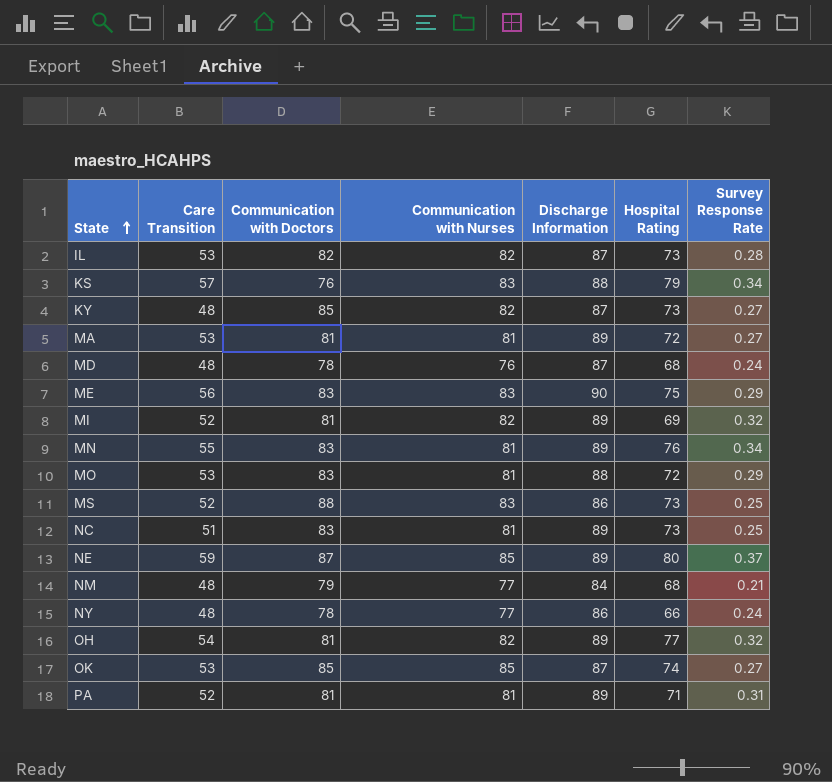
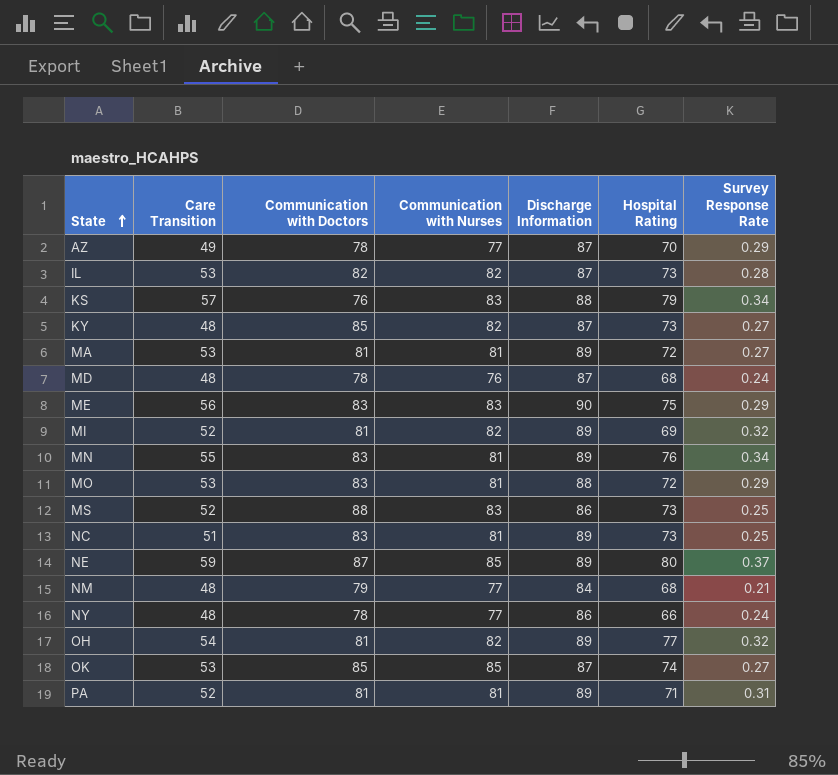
row AZ: none -> 49 | 78 | 77 | 87 | 70 | 0.29

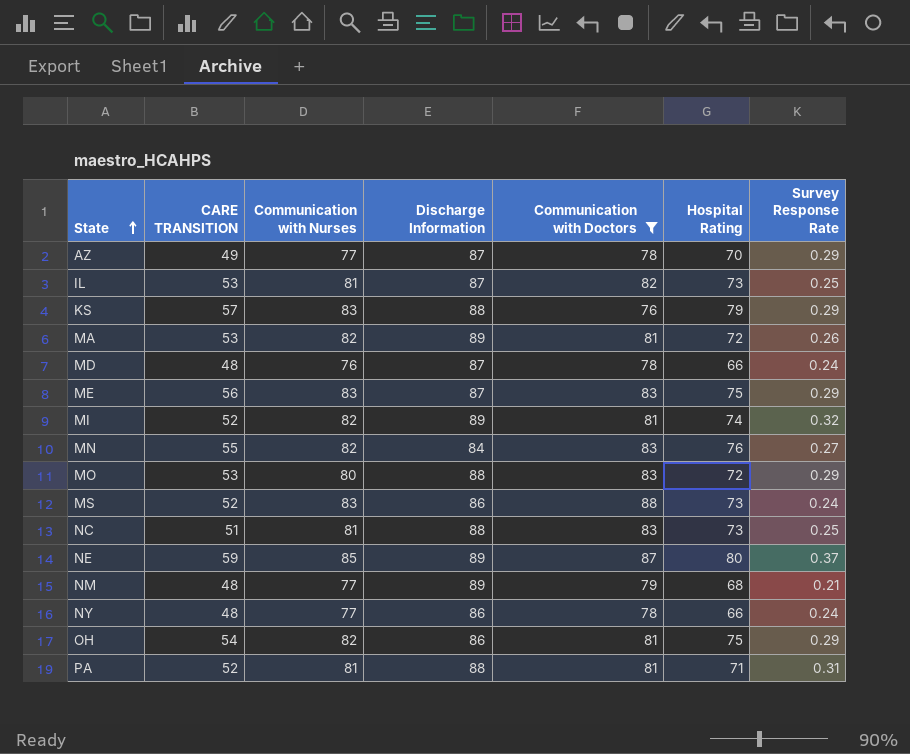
filter: none -> Communication with Doctors != 85
column name: Care Transition -> CARE TRANSITION
column Communication with Doctors | position: 3 -> 5
IL | Communication with Nurses: 82 -> 81
IL | Survey Response Rate: 0.28 -> 0.25
KS | Survey Response Rate: 0.34 -> 0.29
MA | Communication with Nurses: 81 -> 82
MA | Survey Response Rate: 0.27 -> 0.26
MD | Hospital Rating: 68 -> 66
ME | Discharge Information: 90 -> 87
MI | Hospital Rating: 69 -> 74
MN | Communication with Nurses: 81 -> 82
MN | Discharge Information: 89 -> 84
MN | Survey Response Rate: 0.34 -> 0.27
MO | Communication with Nurses: 81 -> 80
MS | Survey Response Rate: 0.25 -> 0.24
NC | Discharge Information: 89 -> 88
NM | Discharge Information: 84 -> 89
OH | Discharge Information: 89 -> 86
OH | Hospital Rating: 77 -> 75
OH | Survey Response Rate: 0.32 -> 0.29
PA | Discharge Information: 89 -> 88

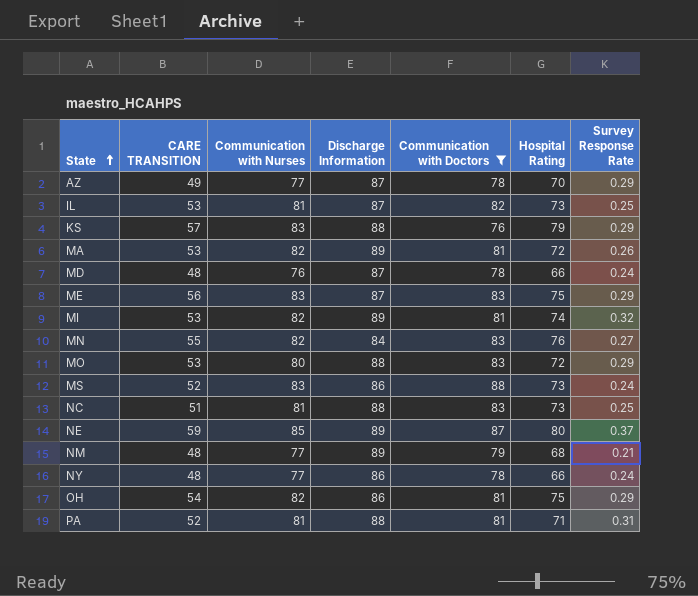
MI | CARE TRANSITION: 52 -> 53

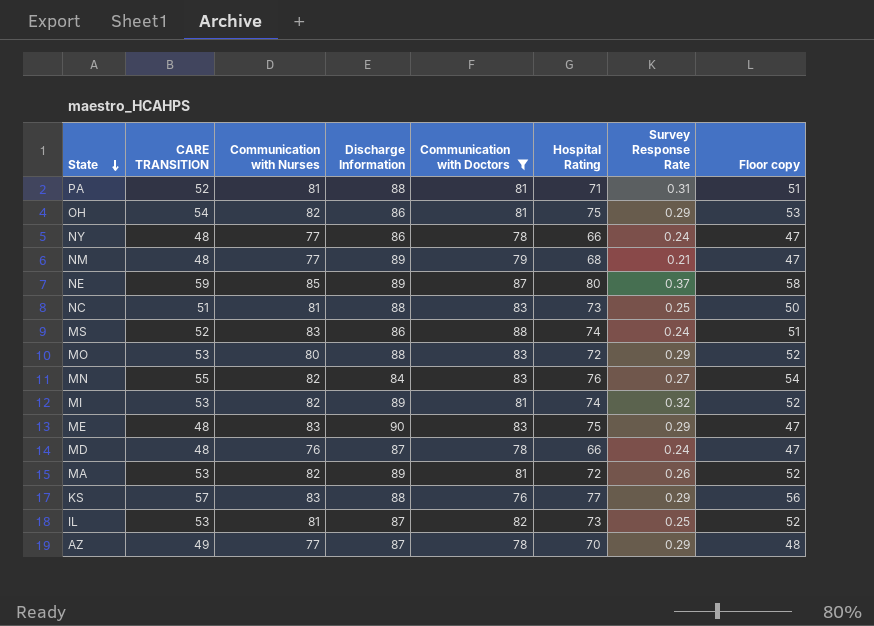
row order: State ascending -> State descending
column Floor copy | formula: none -> [CARE TRANSITION] - 1
MS | Hospital Rating: 73 -> 74
ME | CARE TRANSITION: 56 -> 48
ME | Discharge Information: 87 -> 90
KS | Hospital Rating: 79 -> 77

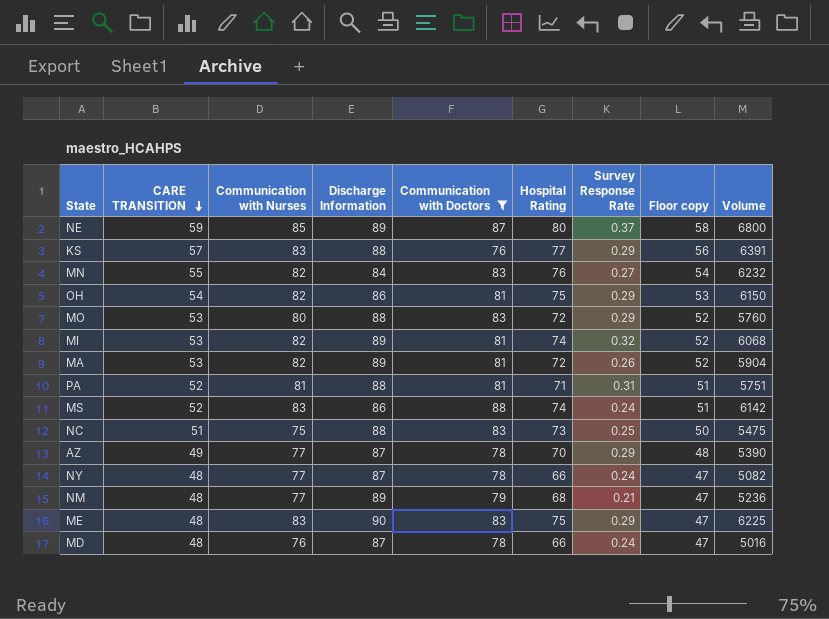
row order: State descending -> CARE TRANSITION descending
column Volume | formula: none -> [Communication with Nurses] * [Hospital Rating]
row IL: 53 | 81 | 87 | 82 | 73 | 0.25 | 52 -> none
NC | Communication with Nurses: 81 -> 75
NY | Discharge Information: 86 -> 87

